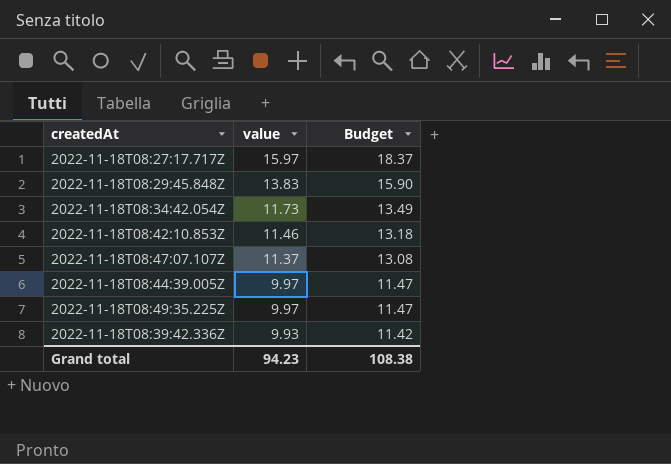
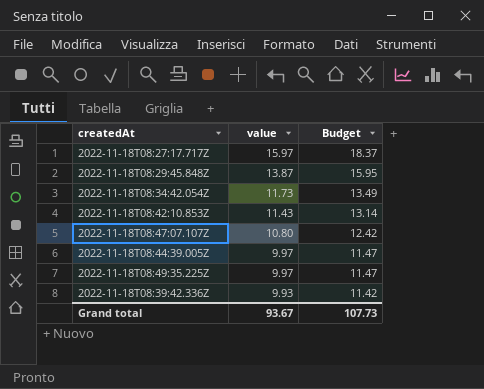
2022-11-18T08:29:45.848Z | value: 13.83 -> 13.87
2022-11-18T08:29:45.848Z | Budget: 15.90 -> 15.95
2022-11-18T08:42:10.853Z | value: 11.46 -> 11.43
2022-11-18T08:42:10.853Z | Budget: 13.18 -> 13.14
2022-11-18T08:47:07.107Z | value: 11.37 -> 10.80
2022-11-18T08:47:07.107Z | Budget: 13.08 -> 12.42
Grand total | value: 94.23 -> 93.67
Grand total | Budget: 108.38 -> 107.73

